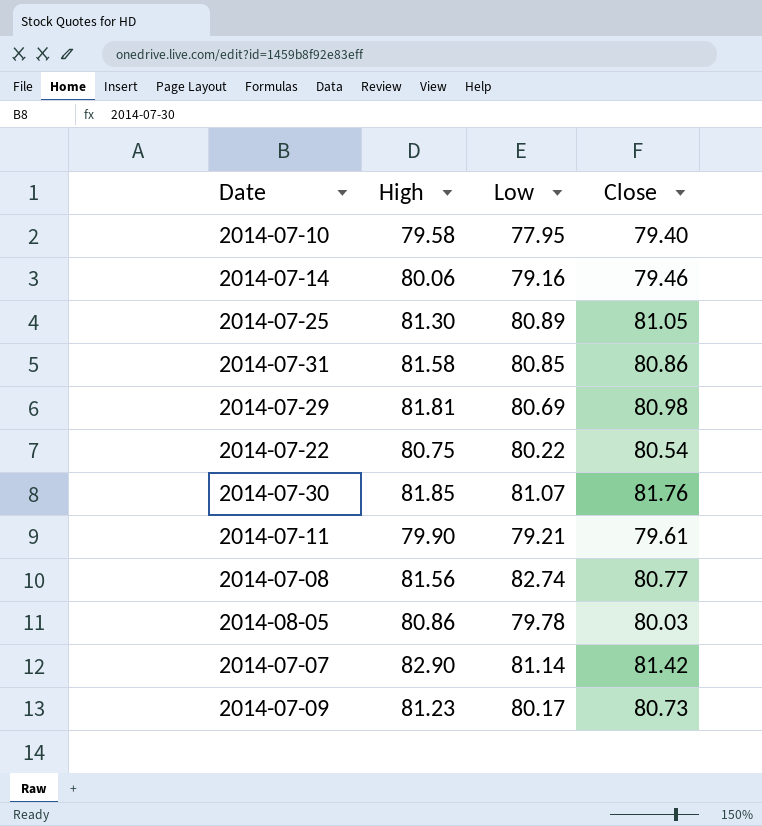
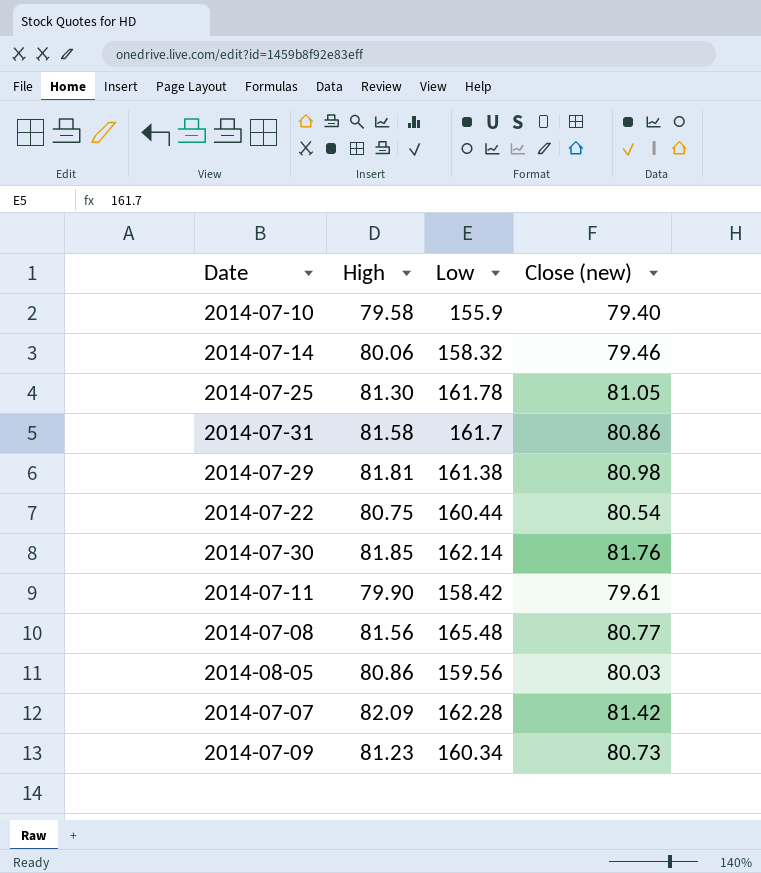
column name: Close -> Close (new)
2014-07-10 | Low: 77.95 -> 155.9
2014-07-14 | Low: 79.16 -> 158.32
2014-07-25 | Low: 80.89 -> 161.78
2014-07-31 | Low: 80.85 -> 161.7
2014-07-29 | Low: 80.69 -> 161.38
2014-07-22 | Low: 80.22 -> 160.44
2014-07-30 | Low: 81.07 -> 162.14
2014-07-11 | Low: 79.21 -> 158.42
2014-07-08 | Low: 82.74 -> 165.48
2014-08-05 | Low: 79.78 -> 159.56
2014-07-07 | High: 82.90 -> 82.09
2014-07-07 | Low: 81.14 -> 162.28
2014-07-09 | Low: 80.17 -> 160.34

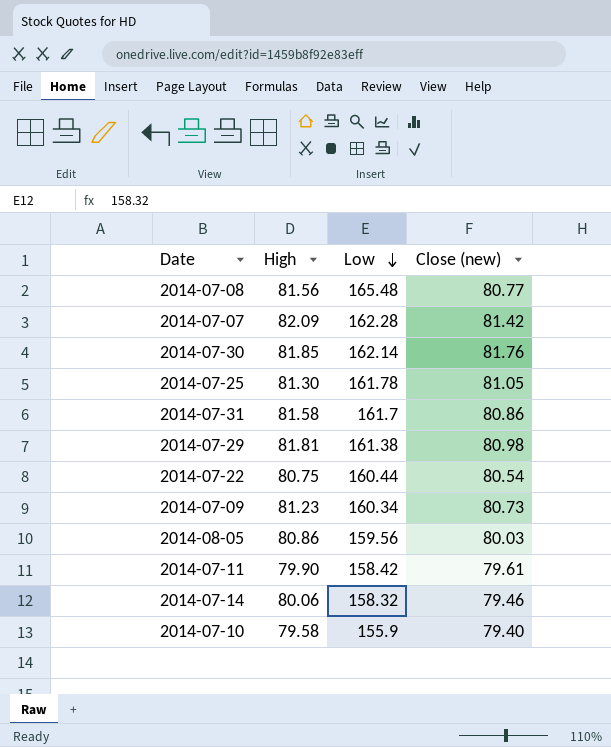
row order: none -> Low descending

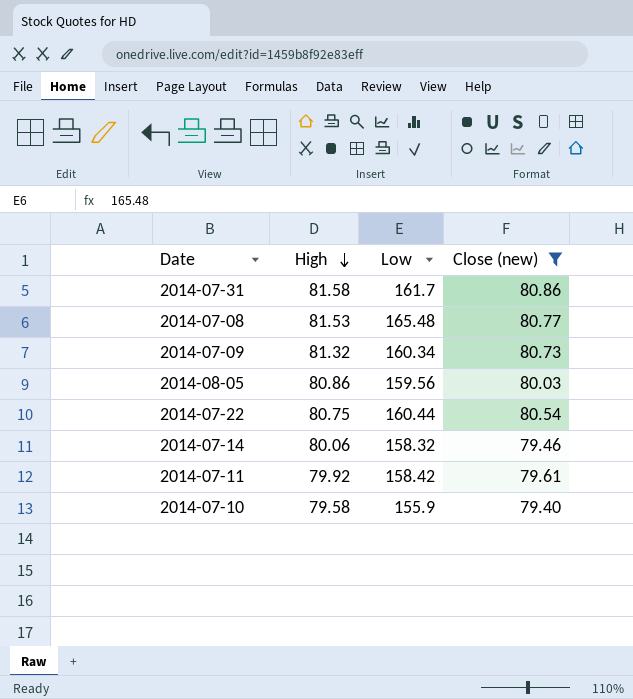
filter: none -> Close (new) <= 80.86
row order: Low descending -> High descending
2014-07-08 | High: 81.56 -> 81.53
2014-07-09 | High: 81.23 -> 81.32
2014-07-11 | High: 79.90 -> 79.92

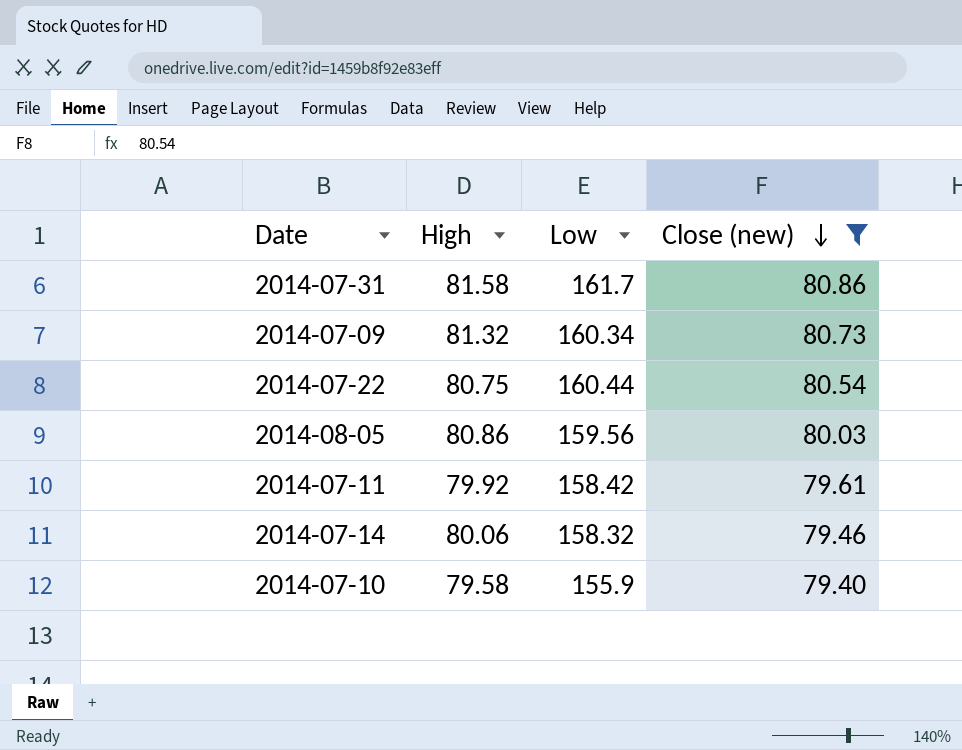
row order: High descending -> Close (new) descending
row 2014-07-08: 81.53 | 165.48 | 80.77 -> none

